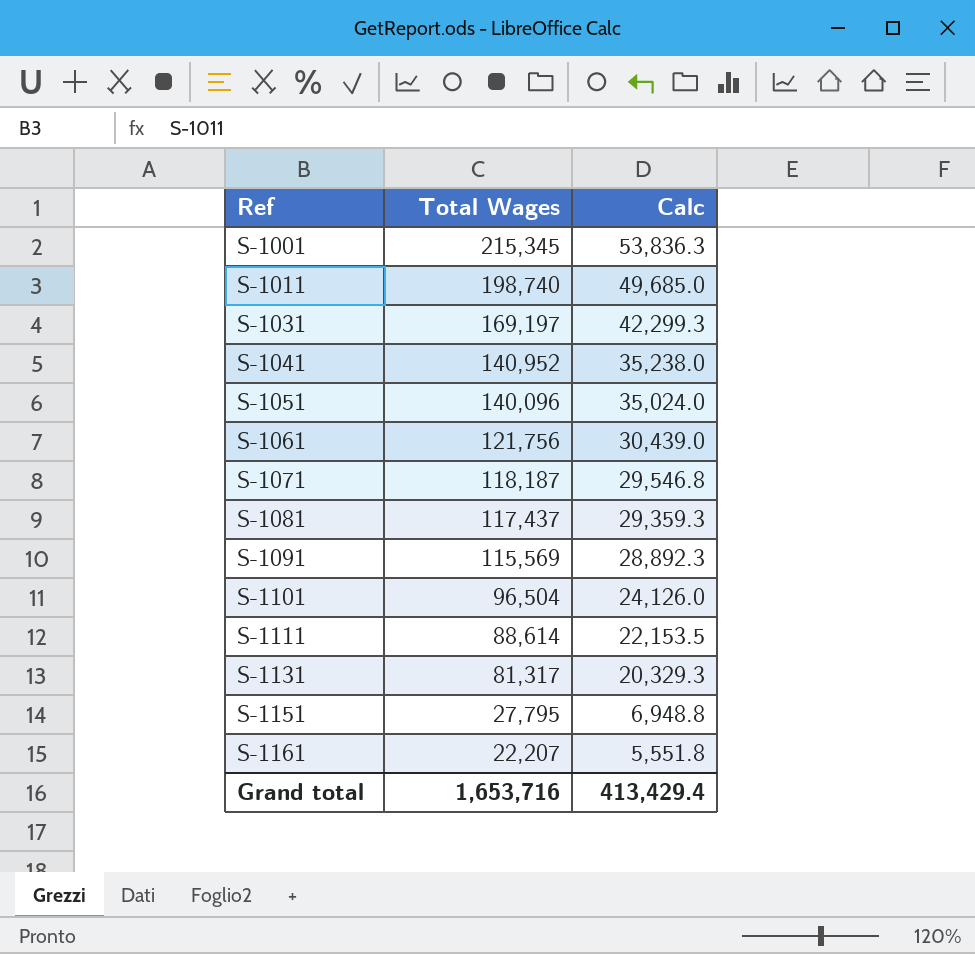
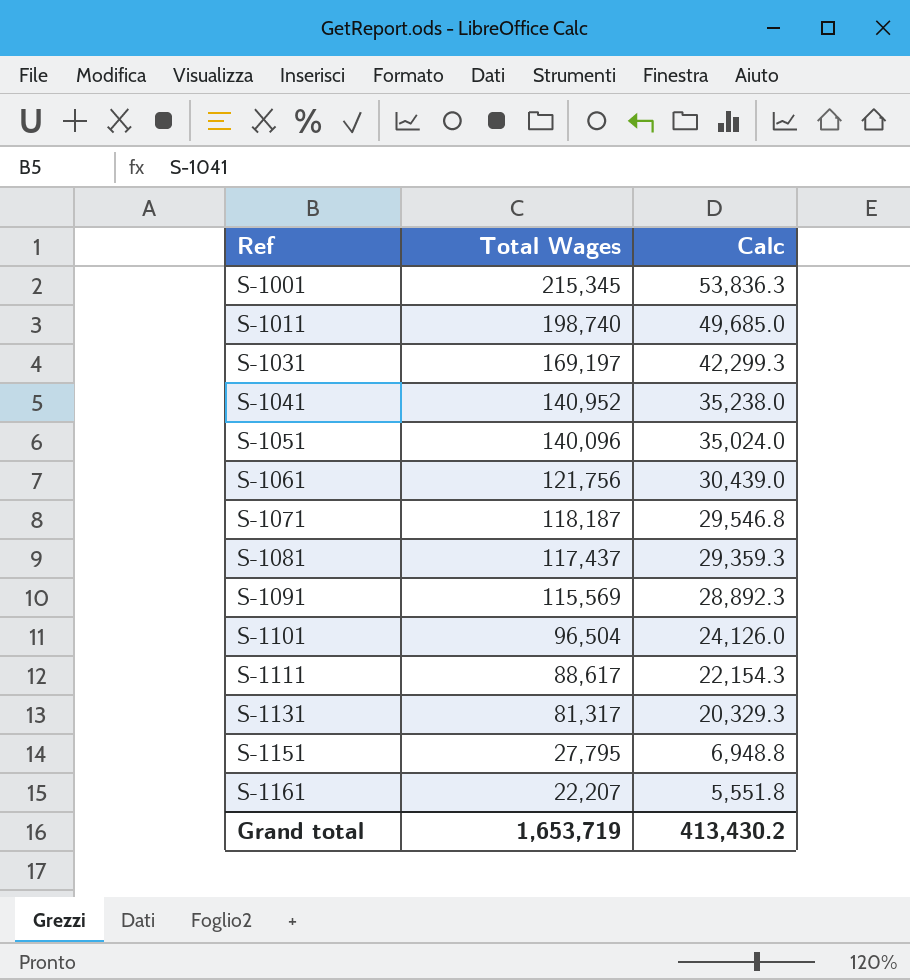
S-1111 | Total Wages: 88,614 -> 88,617
S-1111 | Calc: 22,153.5 -> 22,154.3
Grand total | Total Wages: 1,653,716 -> 1,653,719
Grand total | Calc: 413,429.4 -> 413,430.2

